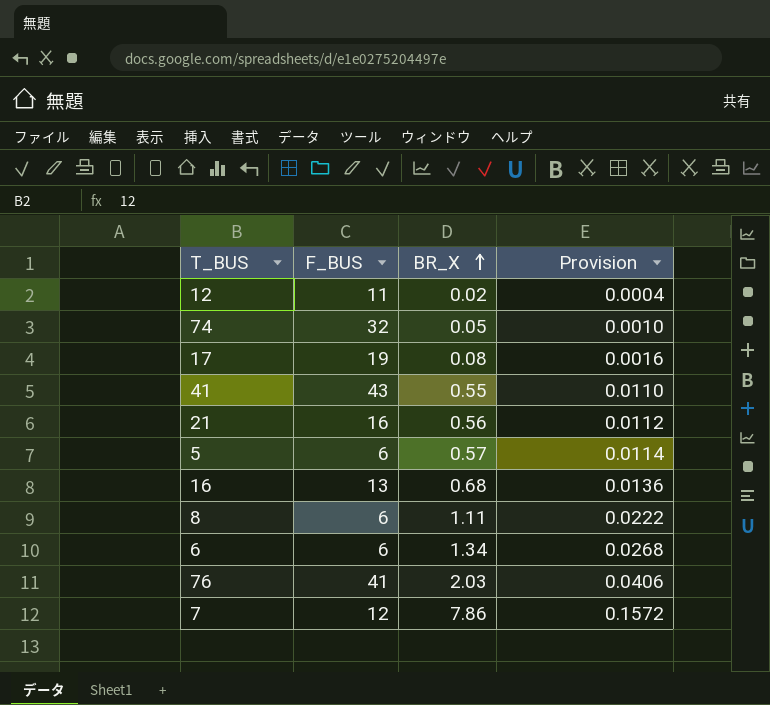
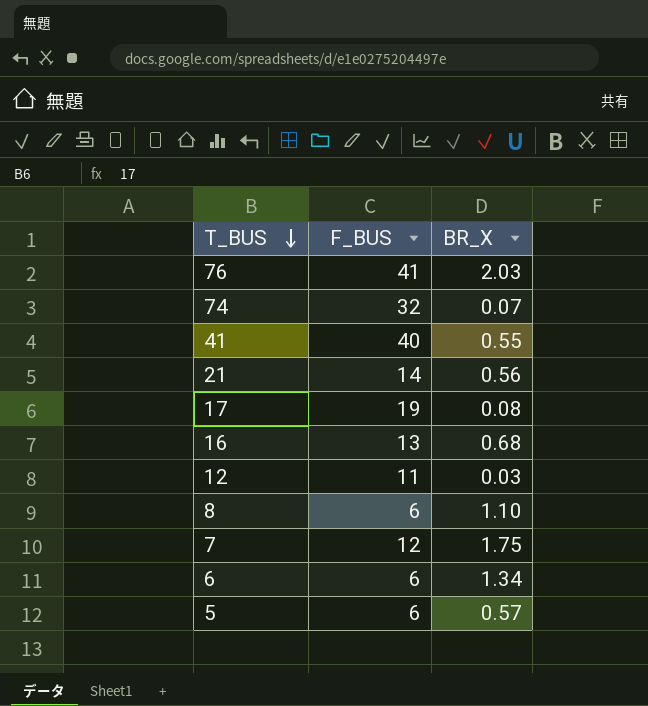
row order: BR_X ascending -> T_BUS descending
column Provision | formula: [BR_X] * 0.02 -> none
74 | BR_X: 0.05 -> 0.07
41 | F_BUS: 43 -> 40
21 | F_BUS: 16 -> 14
12 | BR_X: 0.02 -> 0.03
8 | BR_X: 1.11 -> 1.10
7 | BR_X: 7.86 -> 1.75

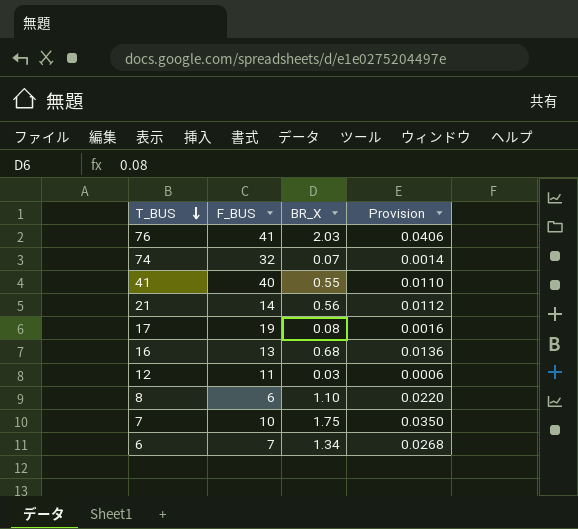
column Provision | formula: none -> [BR_X] * 0.02
row 5: 6 | 0.57 -> none
7 | F_BUS: 12 -> 10
6 | F_BUS: 6 -> 7

